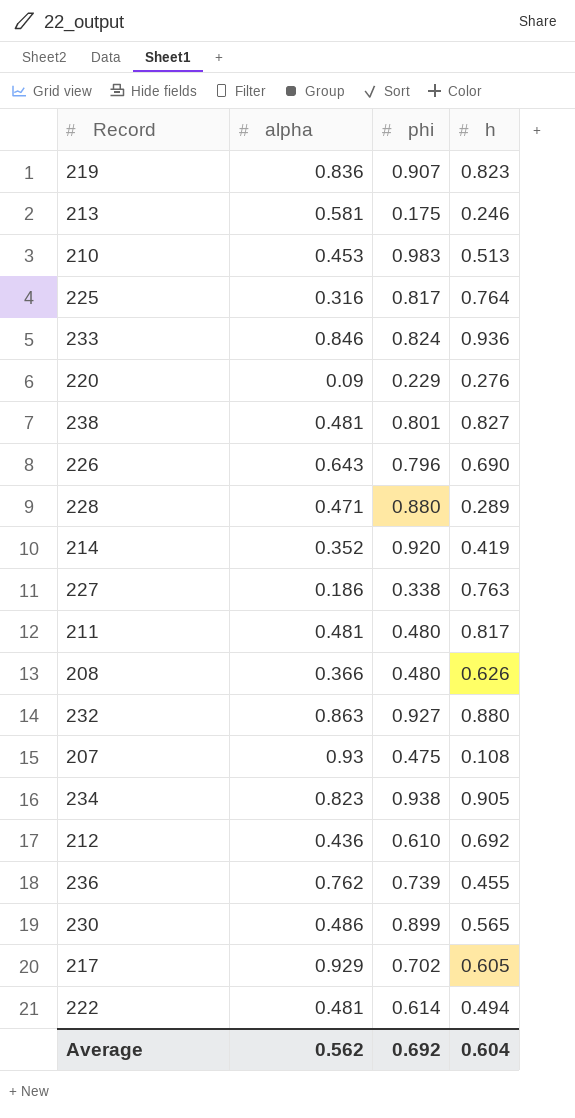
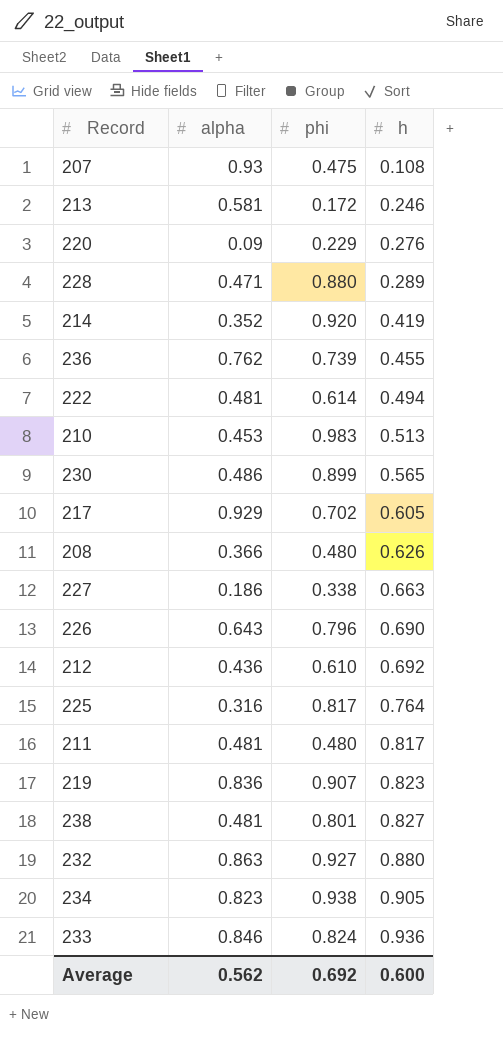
row order: none -> h ascending
213 | phi: 0.175 -> 0.172
227 | h: 0.763 -> 0.663
Average | h: 0.604 -> 0.600

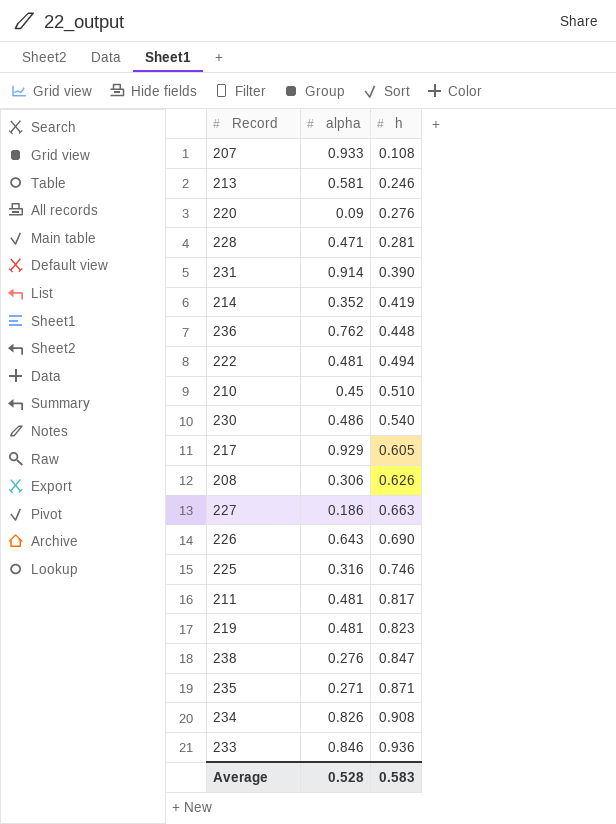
column phi | position: 3 -> none
row 212: 0.436 | 0.610 | 0.692 -> none
row 232: 0.863 | 0.927 | 0.880 -> none
207 | alpha: 0.93 -> 0.933
228 | h: 0.289 -> 0.281
row 231: none -> 0.914 | 0.390
236 | h: 0.455 -> 0.448
210 | alpha: 0.453 -> 0.45
210 | h: 0.513 -> 0.510
230 | h: 0.565 -> 0.540
208 | alpha: 0.366 -> 0.306
225 | h: 0.764 -> 0.746
219 | alpha: 0.836 -> 0.481
238 | alpha: 0.481 -> 0.276
238 | h: 0.827 -> 0.847
row 235: none -> 0.271 | 0.871
234 | alpha: 0.823 -> 0.826
234 | h: 0.905 -> 0.908
Average | alpha: 0.562 -> 0.528
Average | h: 0.600 -> 0.583

